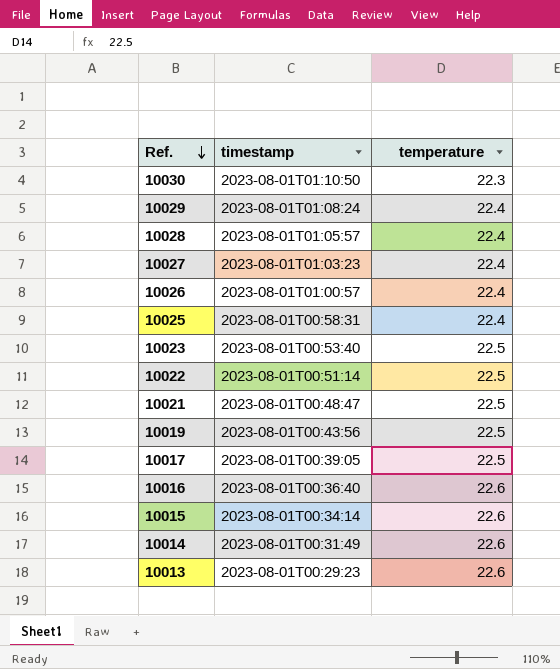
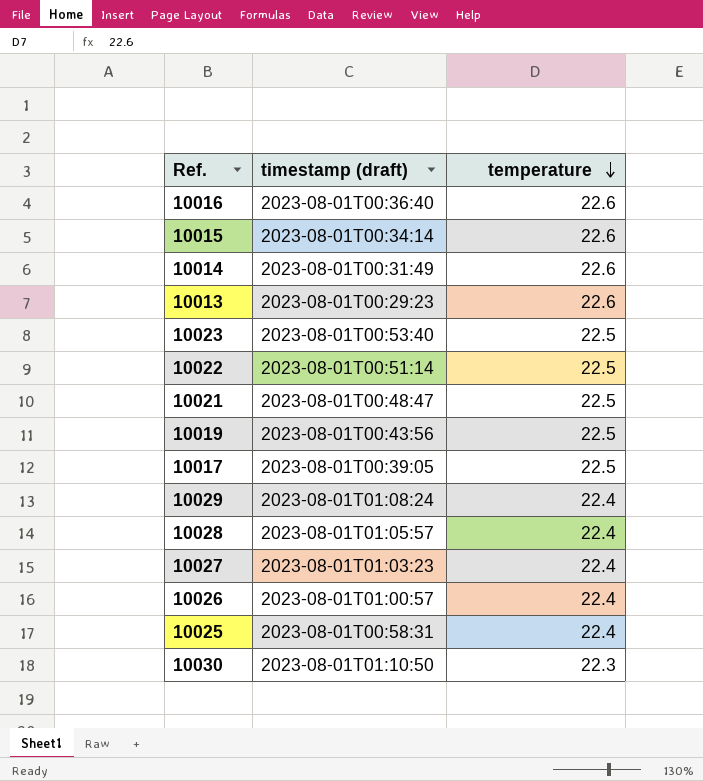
row order: Ref. descending -> temperature descending
column name: timestamp -> timestamp (draft)

